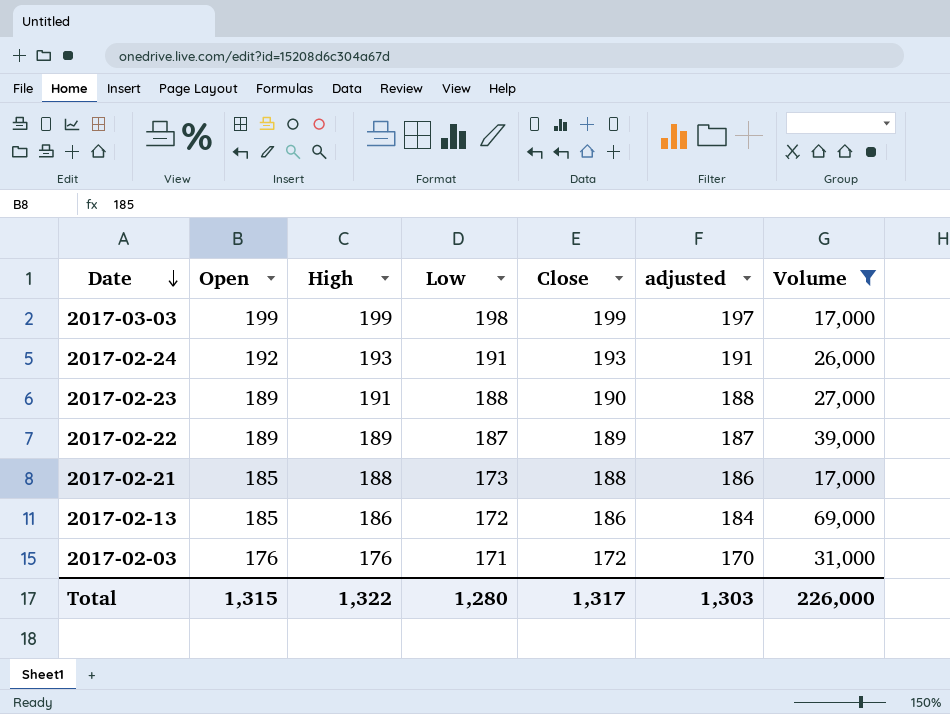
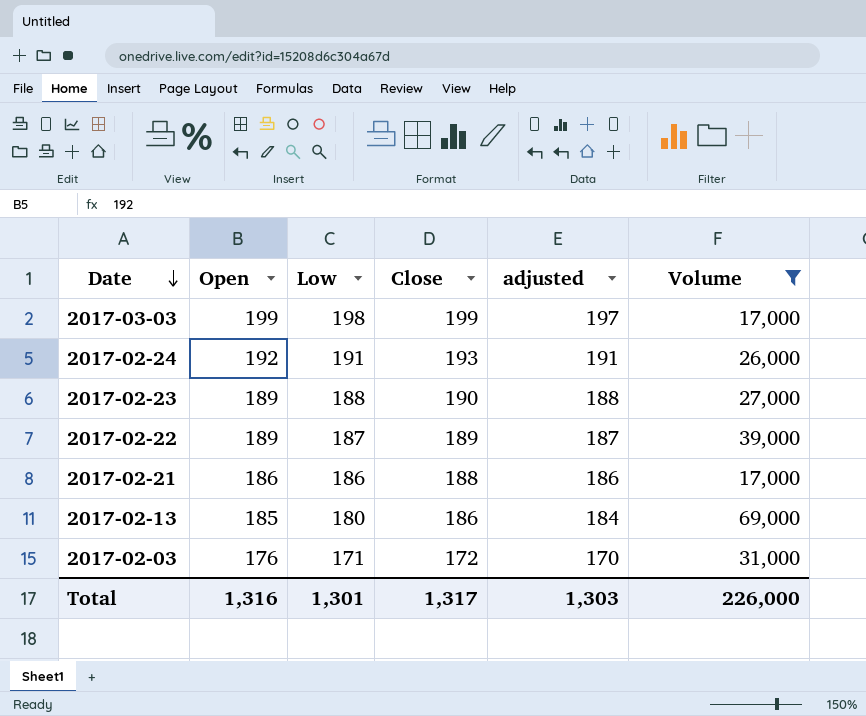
column High | position: 3 -> none
2017-02-21 | Open: 185 -> 186
2017-02-21 | Low: 173 -> 186
2017-02-13 | Low: 172 -> 180
Total | Open: 1,315 -> 1,316
Total | Low: 1,280 -> 1,301

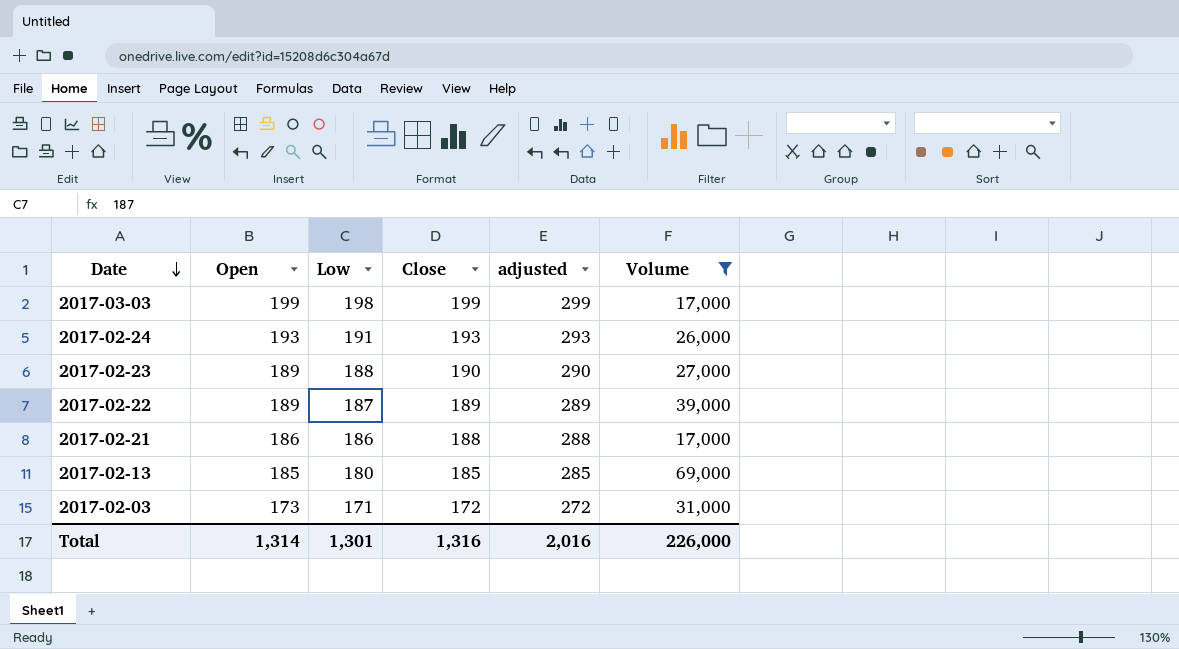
column adjusted | formula: [Close] - 2 -> [Close] + 100
2017-02-24 | Open: 192 -> 193
2017-02-13 | Close: 186 -> 185
2017-02-03 | Open: 176 -> 173
Total | Open: 1,316 -> 1,314
Total | Close: 1,317 -> 1,316
Total | adjusted: 1,303 -> 2,016

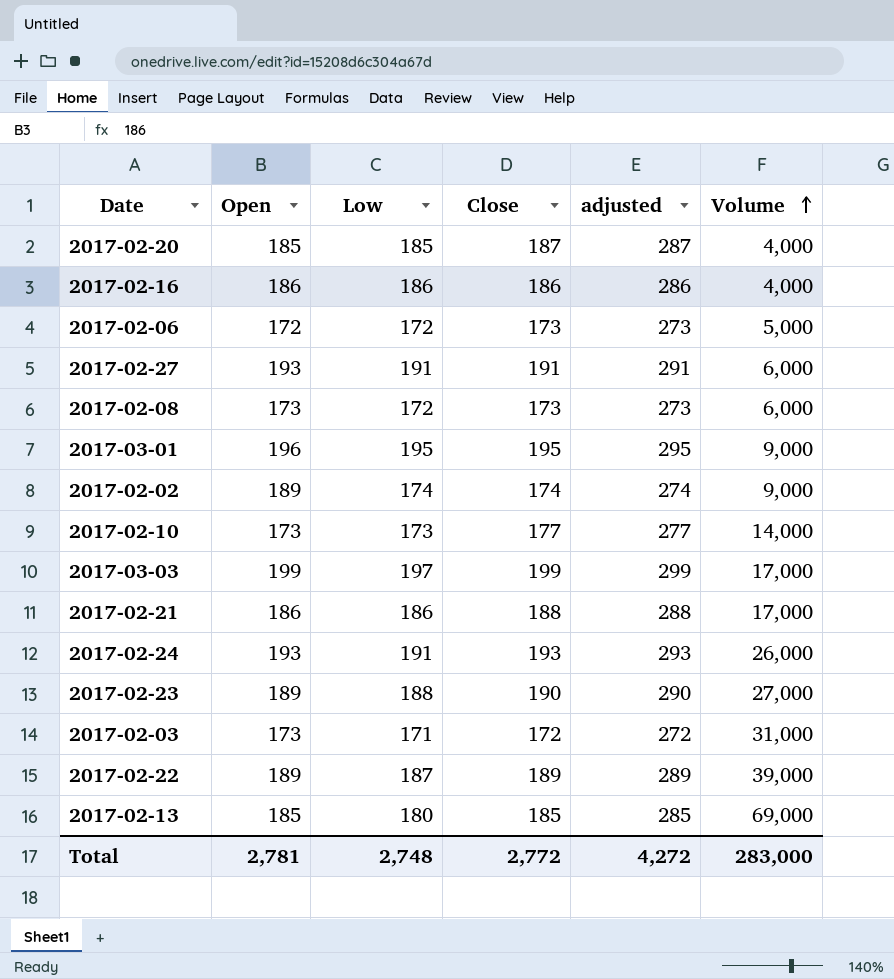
filter: Volume >= 17,000 -> none
row order: Date descending -> Volume ascending
2017-03-03 | Low: 198 -> 197
Total | Open: 1,314 -> 2,781
Total | Low: 1,301 -> 2,748
Total | Close: 1,316 -> 2,772
Total | adjusted: 2,016 -> 4,272
Total | Volume: 226,000 -> 283,000

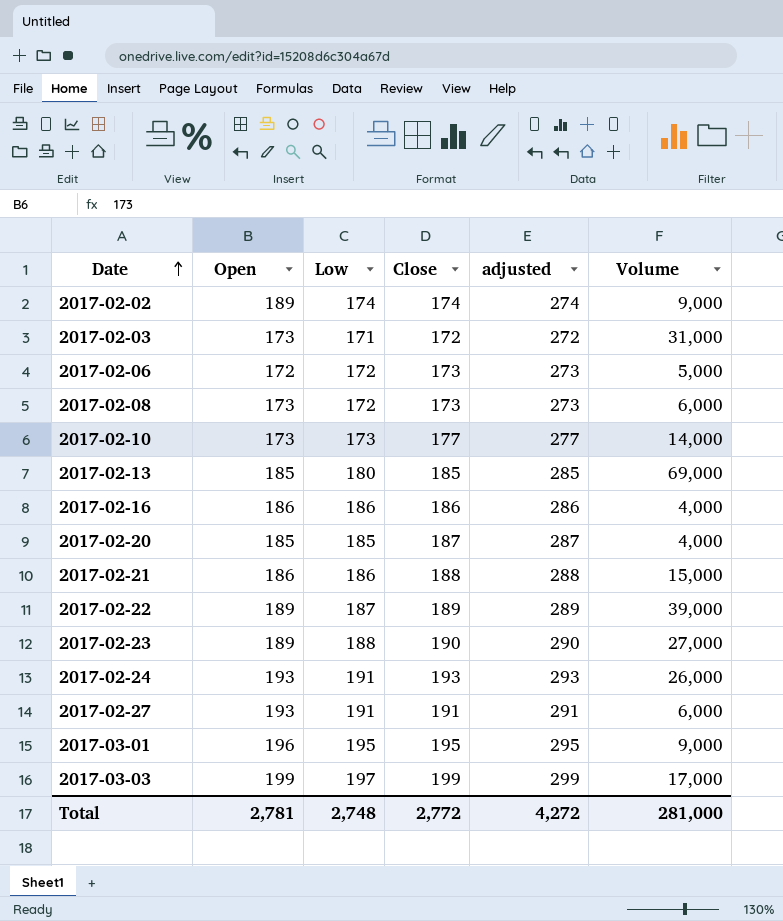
row order: Volume ascending -> Date ascending
2017-02-21 | Volume: 17,000 -> 15,000
Total | Volume: 283,000 -> 281,000

